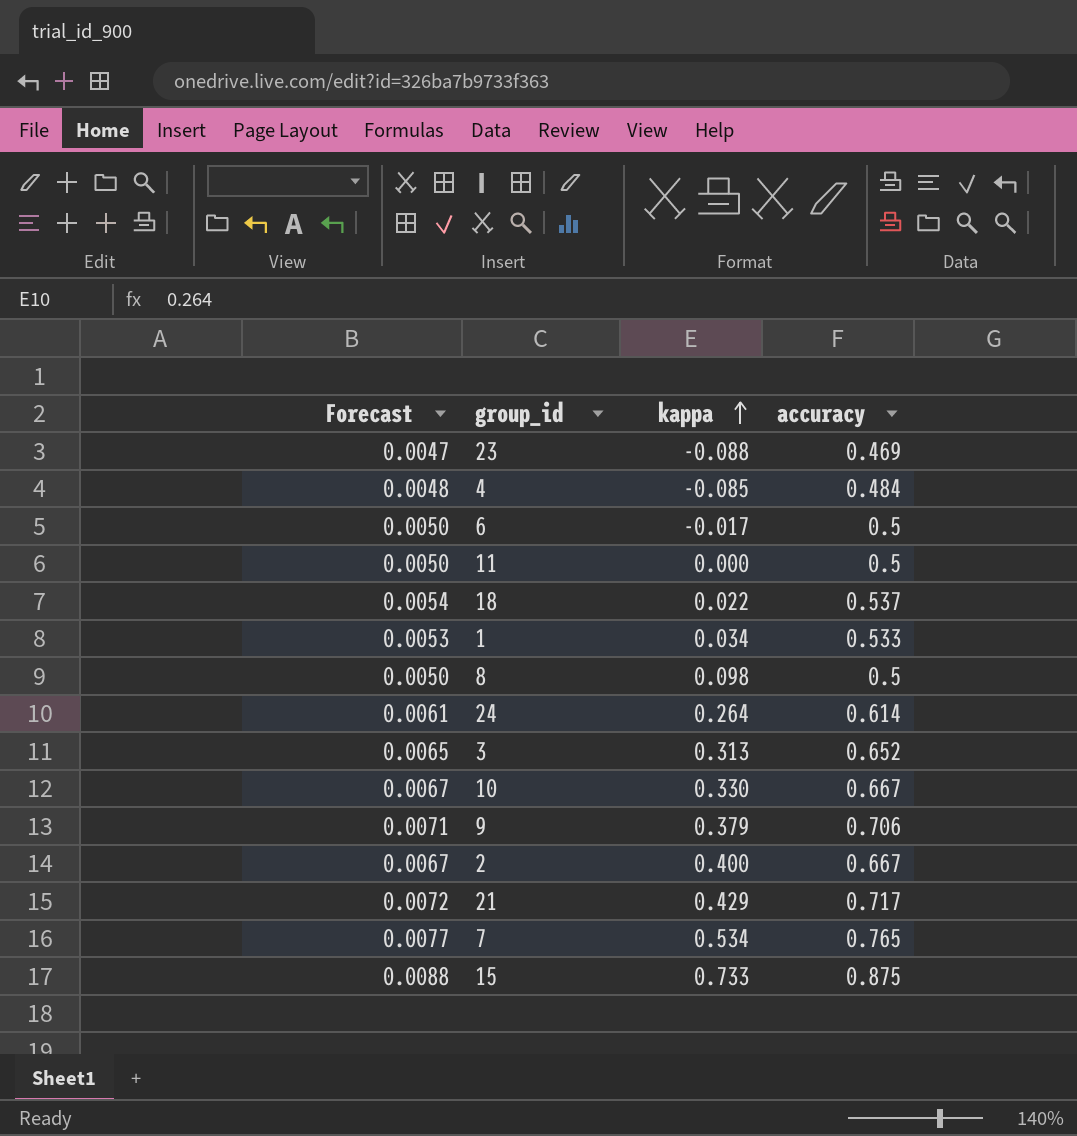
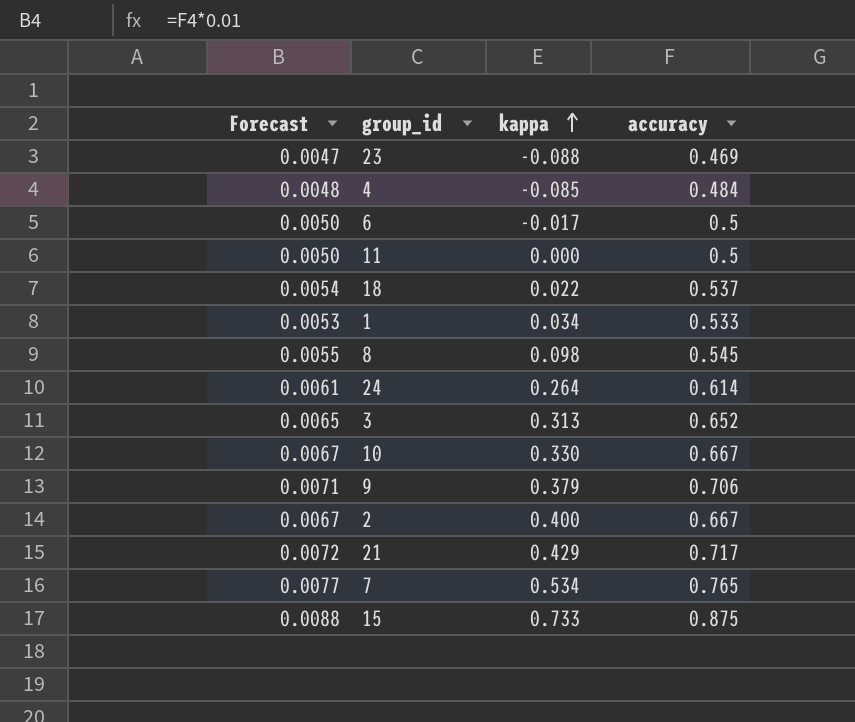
8 | Forecast: 0.0050 -> 0.0055
8 | accuracy: 0.5 -> 0.545

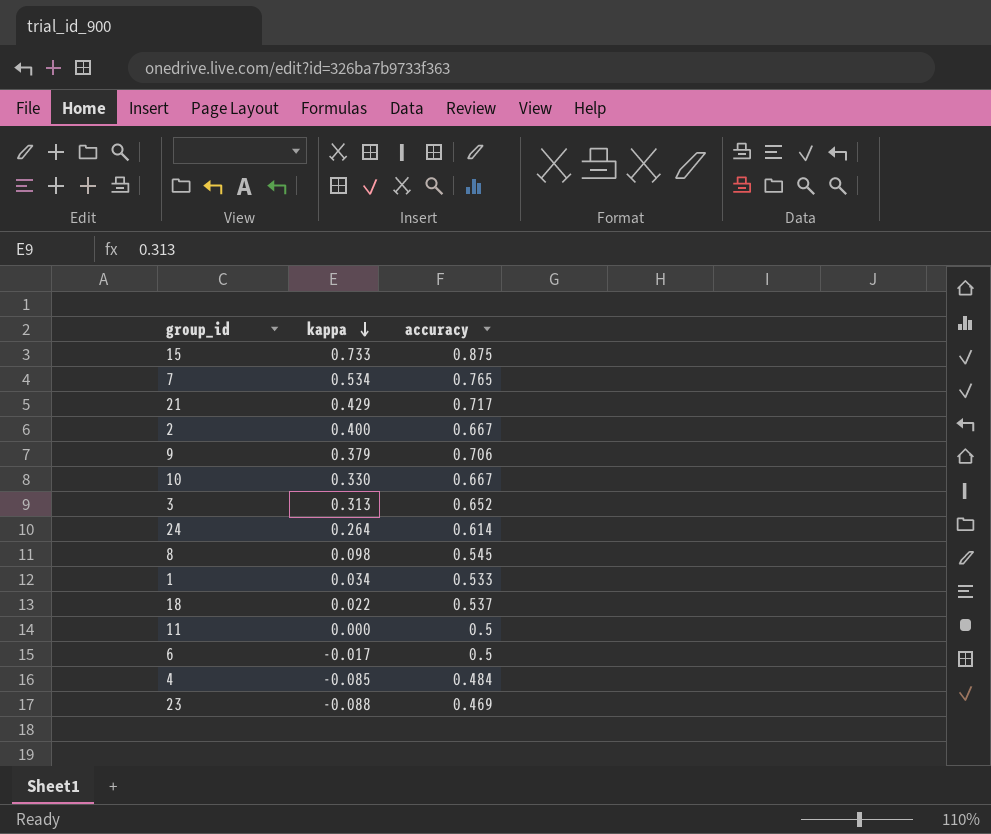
row order: kappa ascending -> kappa descending
column Forecast | formula: [accuracy] * 0.01 -> none

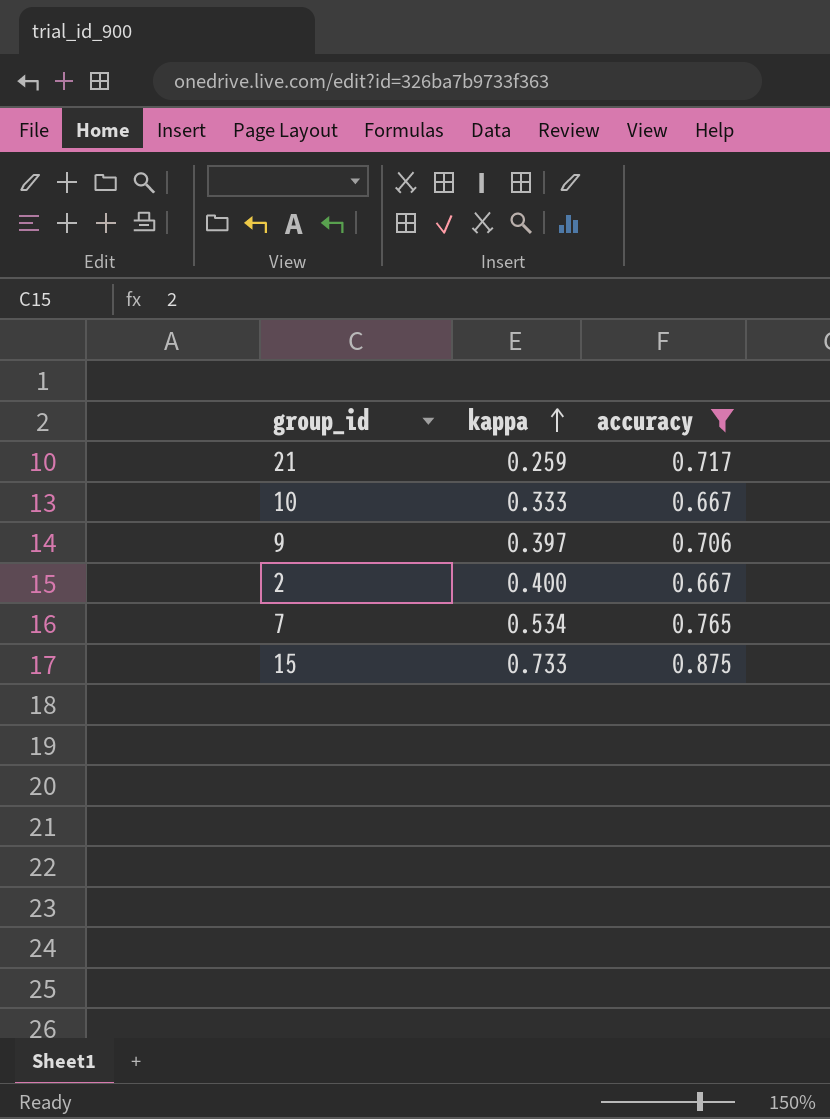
filter: none -> accuracy >= 0.667
row order: kappa descending -> kappa ascending
21 | kappa: 0.429 -> 0.259
10 | kappa: 0.330 -> 0.333
9 | kappa: 0.379 -> 0.397

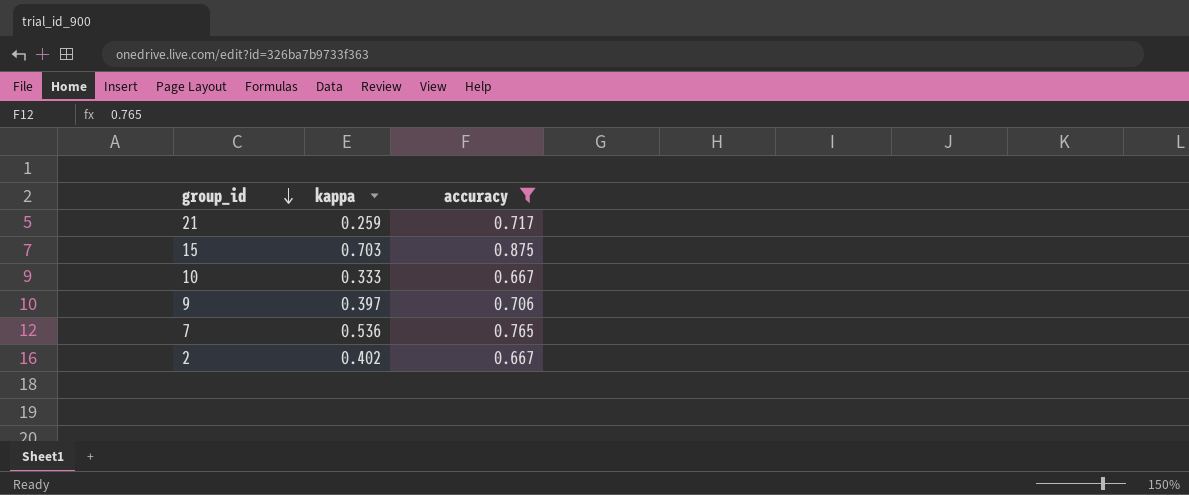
row order: kappa ascending -> group_id descending
15 | kappa: 0.733 -> 0.703
7 | kappa: 0.534 -> 0.536
2 | kappa: 0.400 -> 0.402

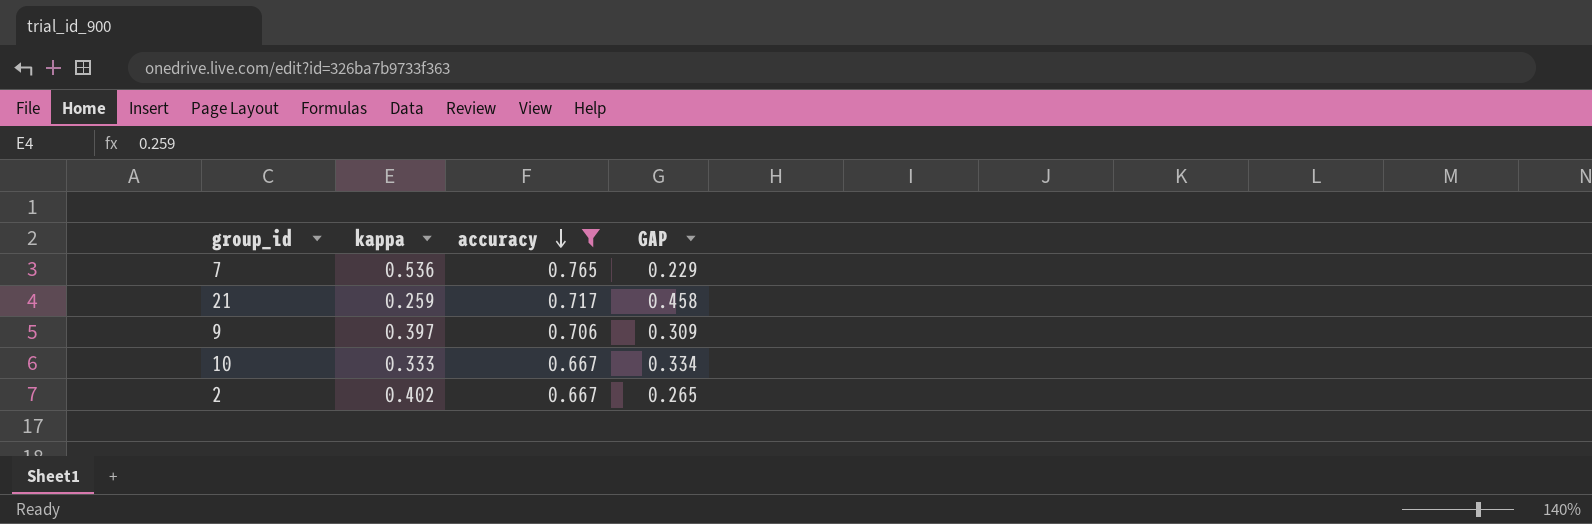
row order: group_id descending -> accuracy descending
column GAP | formula: none -> [accuracy] - [kappa]
row 15: 0.703 | 0.875 -> none

